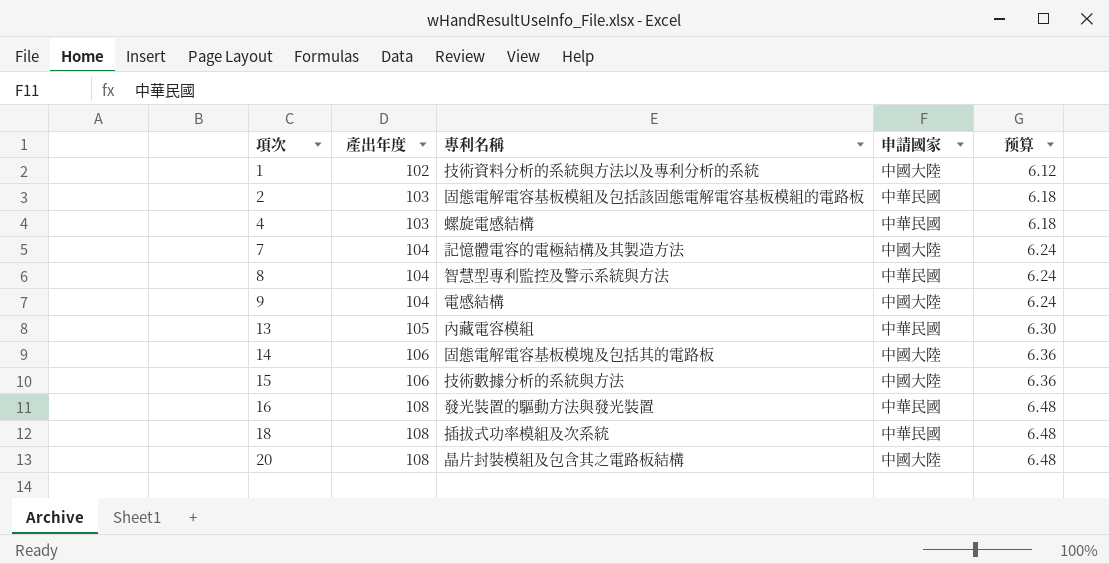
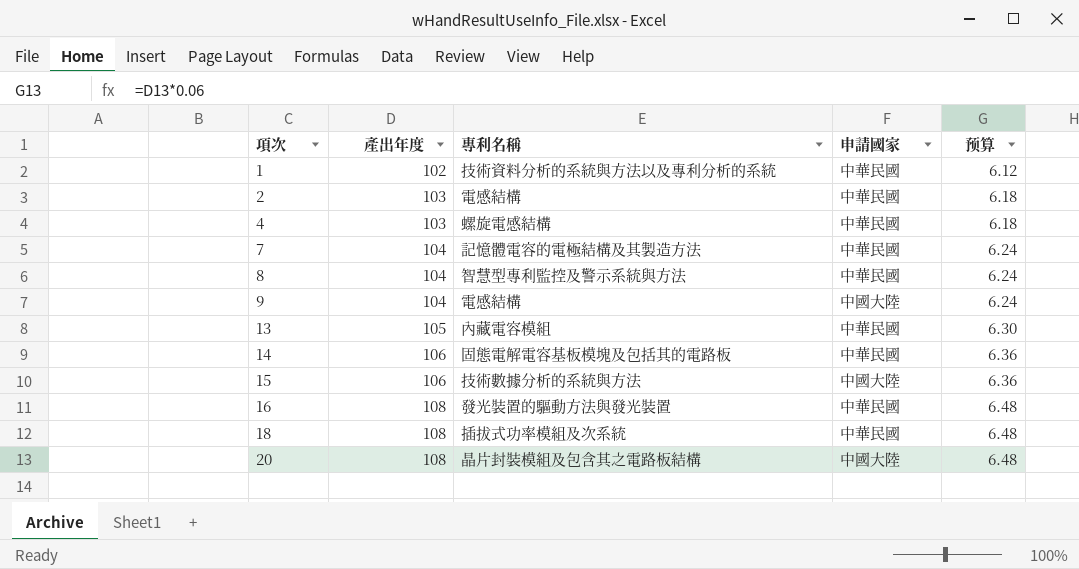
1 | 申請國家: 中國大陸 -> 中華民國
2 | 專利名稱: 固態電解電容基板模組及包括該固態電解電容基板模組的電路板 -> 電感結構
7 | 申請國家: 中國大陸 -> 中華民國
14 | 申請國家: 中國大陸 -> 中華民國

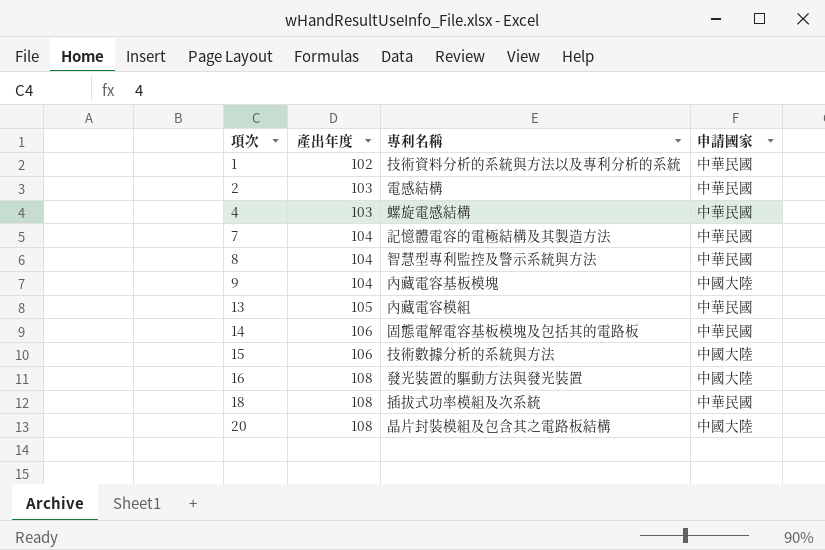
column 预算 | formula: [產出年度] * 0.06 -> none
9 | 專利名稱: 電感結構 -> 內藏電容基板模塊
16 | 申請國家: 中華民國 -> 中國大陸

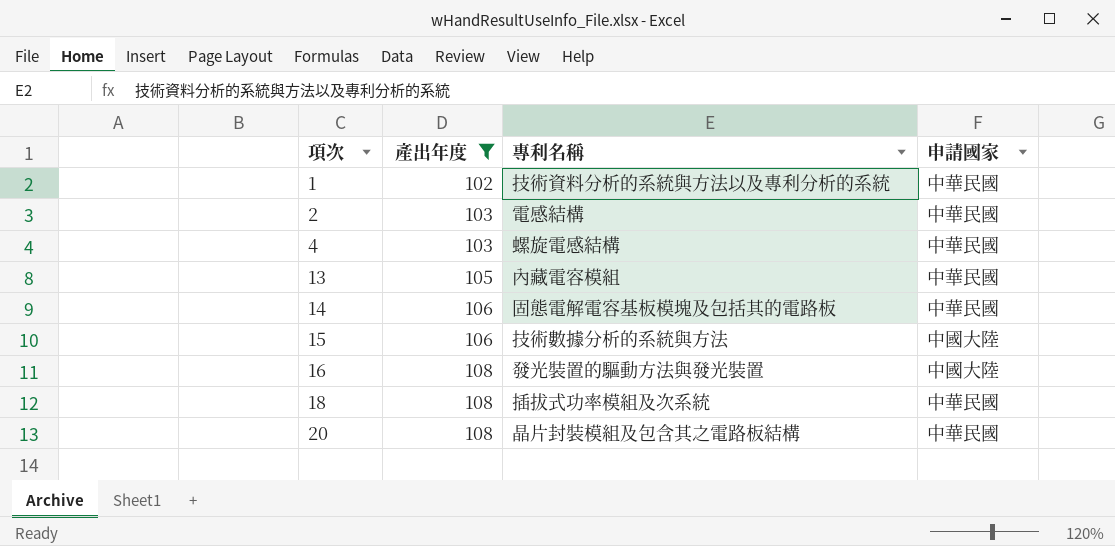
filter: none -> 產出年度 != 104
20 | 申請國家: 中國大陸 -> 中華民國

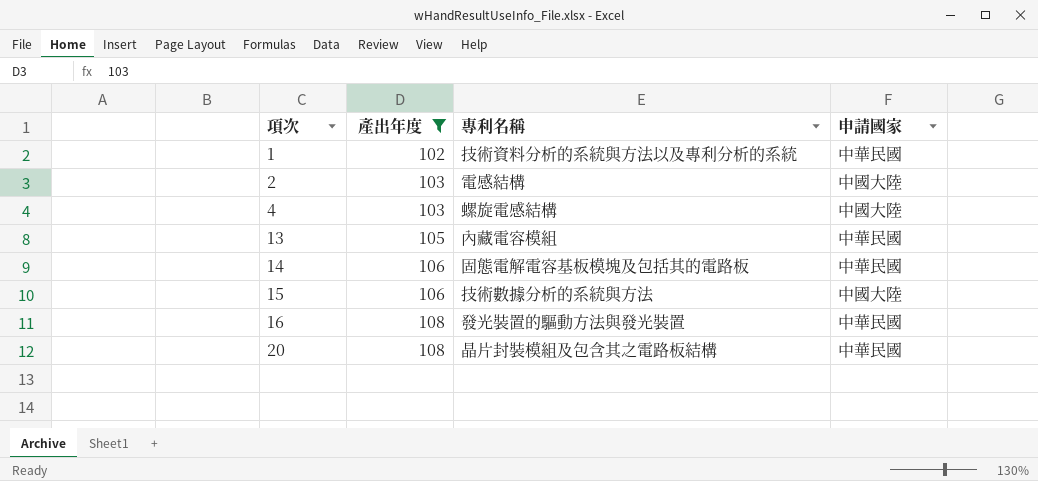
row 18: 108 | 插拔式功率模組及次系統 | 中華民國 -> none
2 | 申請國家: 中華民國 -> 中國大陸
4 | 申請國家: 中華民國 -> 中國大陸
16 | 申請國家: 中國大陸 -> 中華民國

